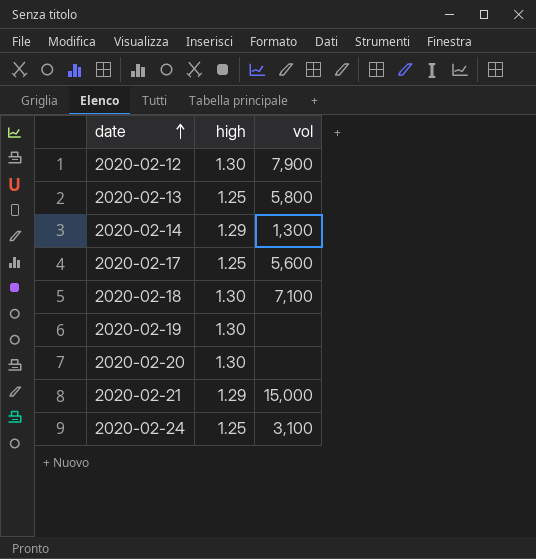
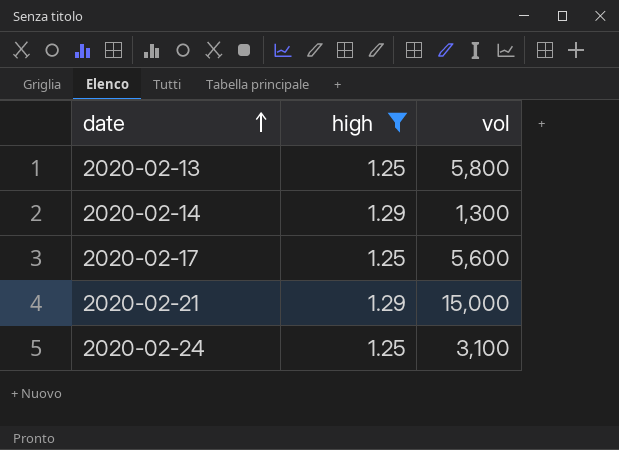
filter: none -> high != 1.30

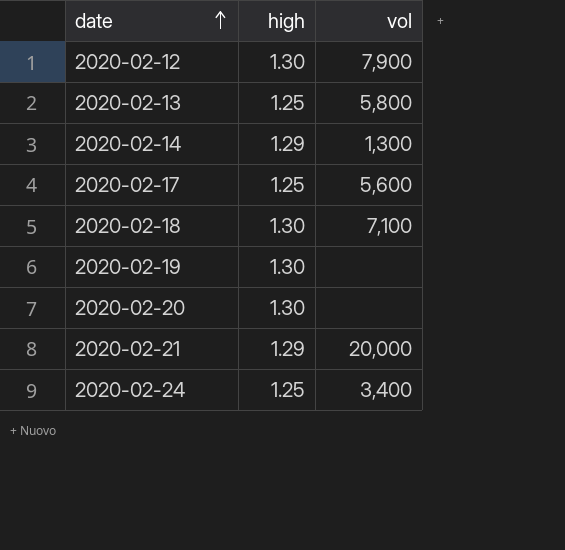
filter: high != 1.30 -> none
2020-02-21 | vol: 15,000 -> 20,000
2020-02-24 | vol: 3,100 -> 3,400

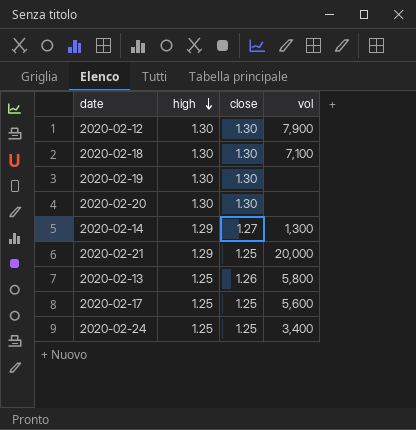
row order: date ascending -> high descending
column close | position: none -> 3

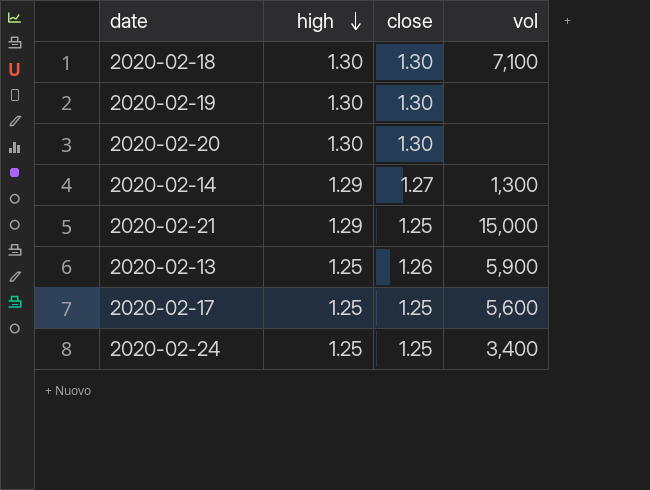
row 2020-02-12: 1.30 | 1.30 | 7,900 -> none
2020-02-21 | vol: 20,000 -> 15,000
2020-02-13 | vol: 5,800 -> 5,900

